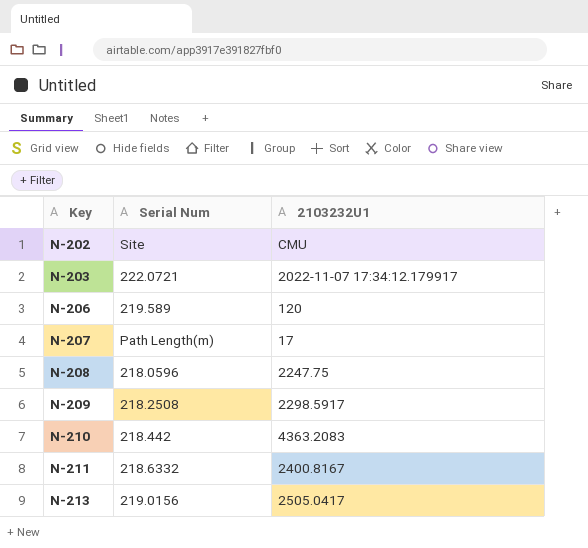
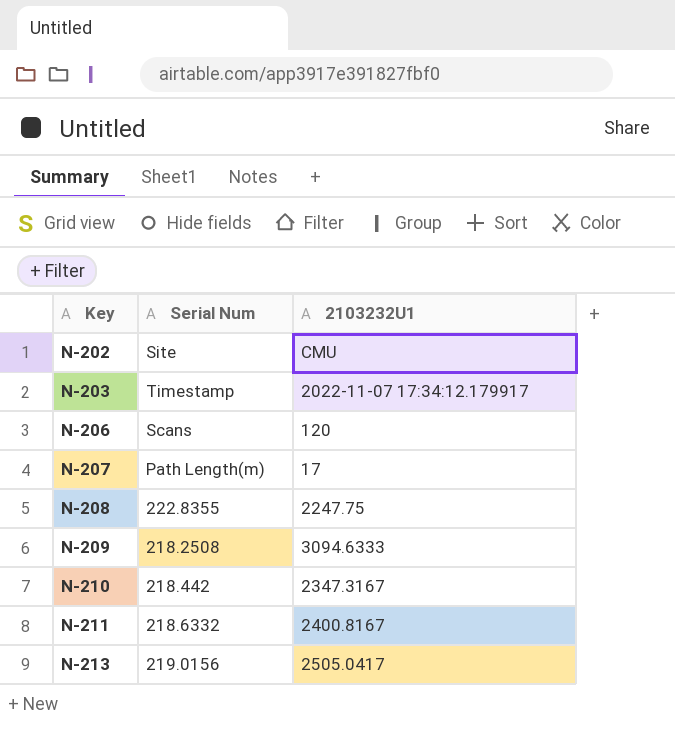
N-203 | Serial Num: 222.0721 -> Timestamp
N-206 | Serial Num: 219.589 -> Scans
N-208 | Serial Num: 218.0596 -> 222.8355
N-209 | 2103232U1: 2298.5917 -> 3094.6333
N-210 | 2103232U1: 4363.2083 -> 2347.3167

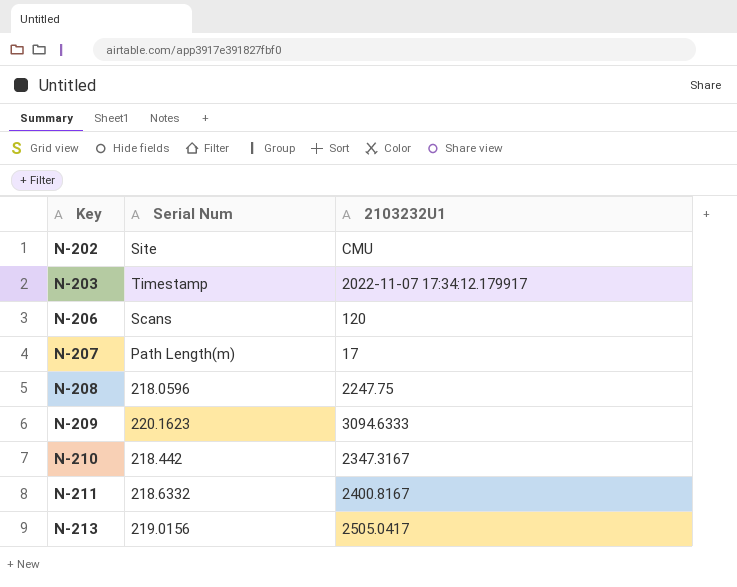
N-208 | Serial Num: 222.8355 -> 218.0596
N-209 | Serial Num: 218.2508 -> 220.1623

